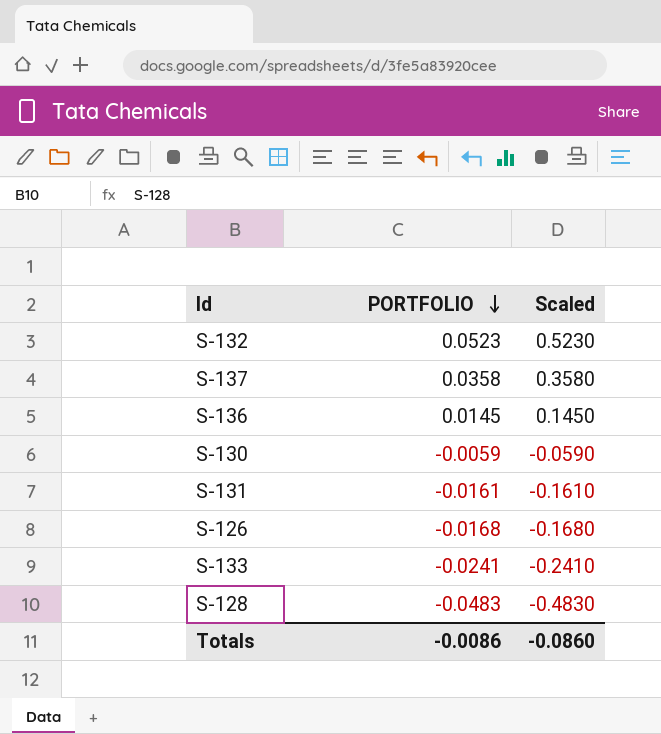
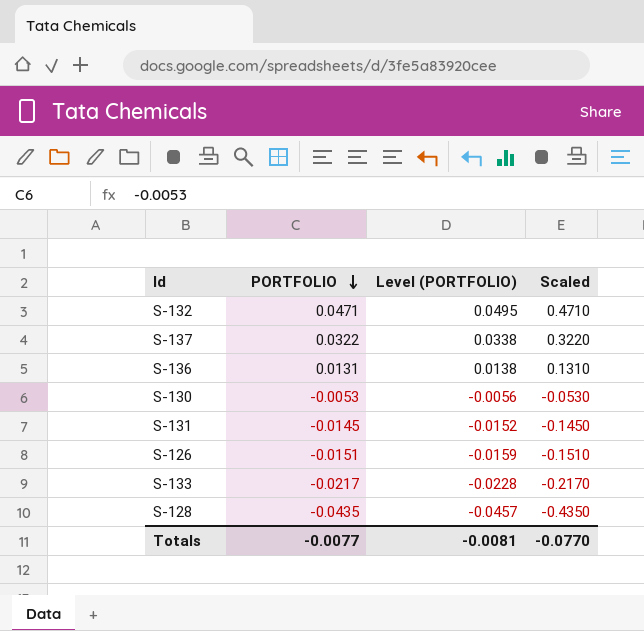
column Level (PORTFOLIO) | formula: none -> [PORTFOLIO] * 1.05
S-132 | PORTFOLIO: 0.0523 -> 0.0471
S-132 | Scaled: 0.5230 -> 0.4710
S-137 | PORTFOLIO: 0.0358 -> 0.0322
S-137 | Scaled: 0.3580 -> 0.3220
S-136 | PORTFOLIO: 0.0145 -> 0.0131
S-136 | Scaled: 0.1450 -> 0.1310
S-130 | PORTFOLIO: -0.0059 -> -0.0053
S-130 | Scaled: -0.0590 -> -0.0530
S-131 | PORTFOLIO: -0.0161 -> -0.0145
S-131 | Scaled: -0.1610 -> -0.1450
S-126 | PORTFOLIO: -0.0168 -> -0.0151
S-126 | Scaled: -0.1680 -> -0.1510
S-133 | PORTFOLIO: -0.0241 -> -0.0217
S-133 | Scaled: -0.2410 -> -0.2170
S-128 | PORTFOLIO: -0.0483 -> -0.0435
S-128 | Scaled: -0.4830 -> -0.4350
Totals | PORTFOLIO: -0.0086 -> -0.0077
Totals | Scaled: -0.0860 -> -0.0770

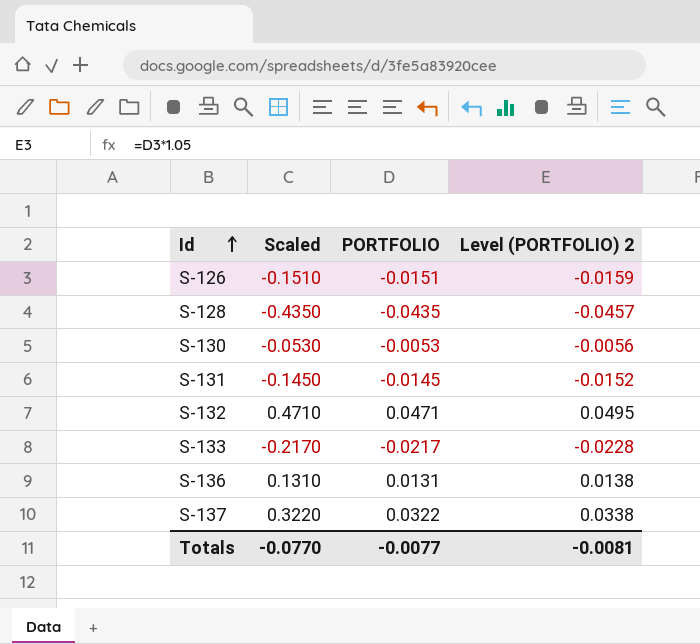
row order: PORTFOLIO descending -> Id ascending
column Scaled | position: 4 -> 2
column name: Level (PORTFOLIO) -> Level (PORTFOLIO) 2

